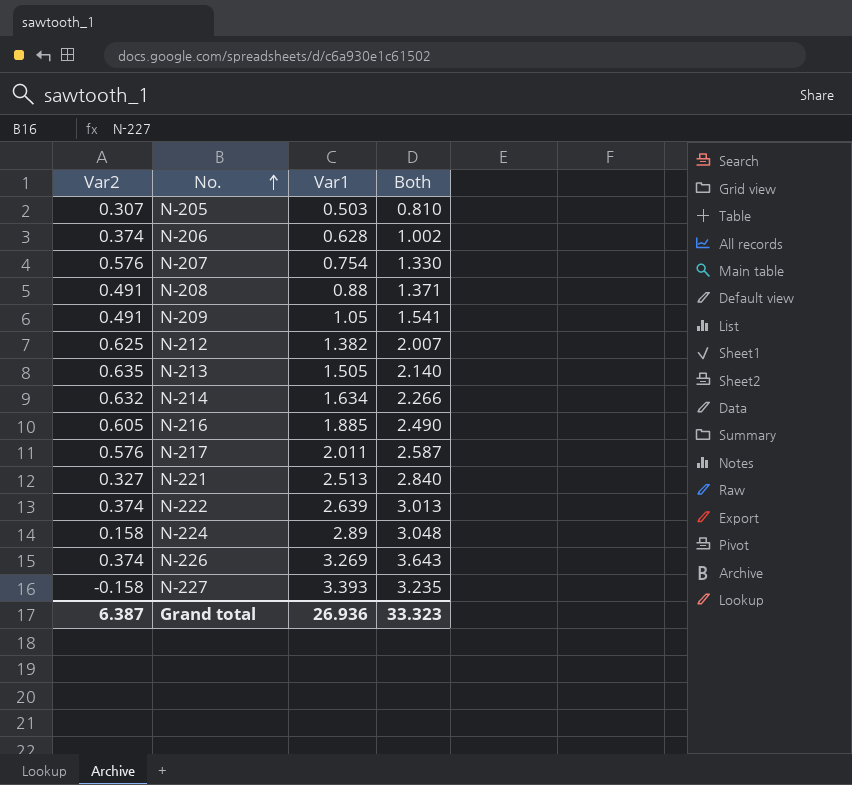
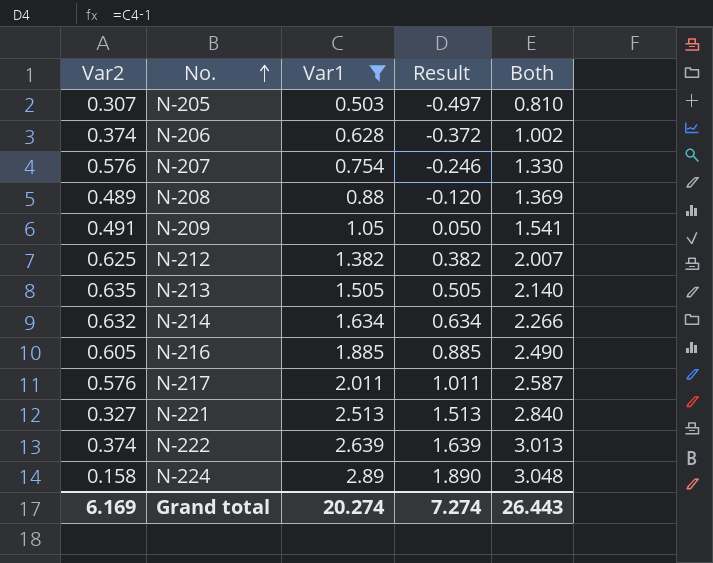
filter: none -> Var1 <= 2.89
column Result | formula: none -> [Var1] - 1
N-208 | Var2: 0.491 -> 0.489
N-208 | Both: 1.371 -> 1.369
Grand total | Var2: 6.387 -> 6.169
Grand total | Var1: 26.936 -> 20.274
Grand total | Both: 33.323 -> 26.443

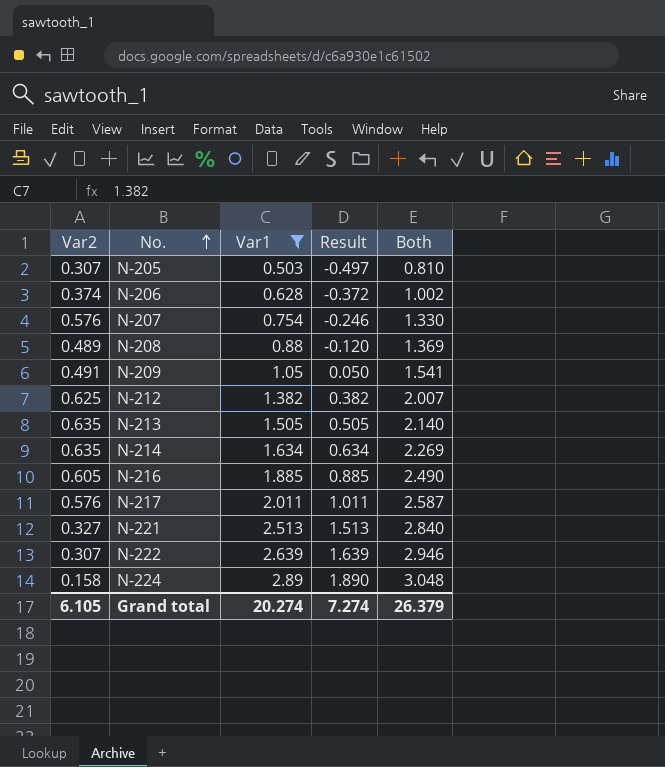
N-214 | Var2: 0.632 -> 0.635
N-214 | Both: 2.266 -> 2.269
N-222 | Var2: 0.374 -> 0.307
N-222 | Both: 3.013 -> 2.946
Grand total | Var2: 6.169 -> 6.105
Grand total | Both: 26.443 -> 26.379

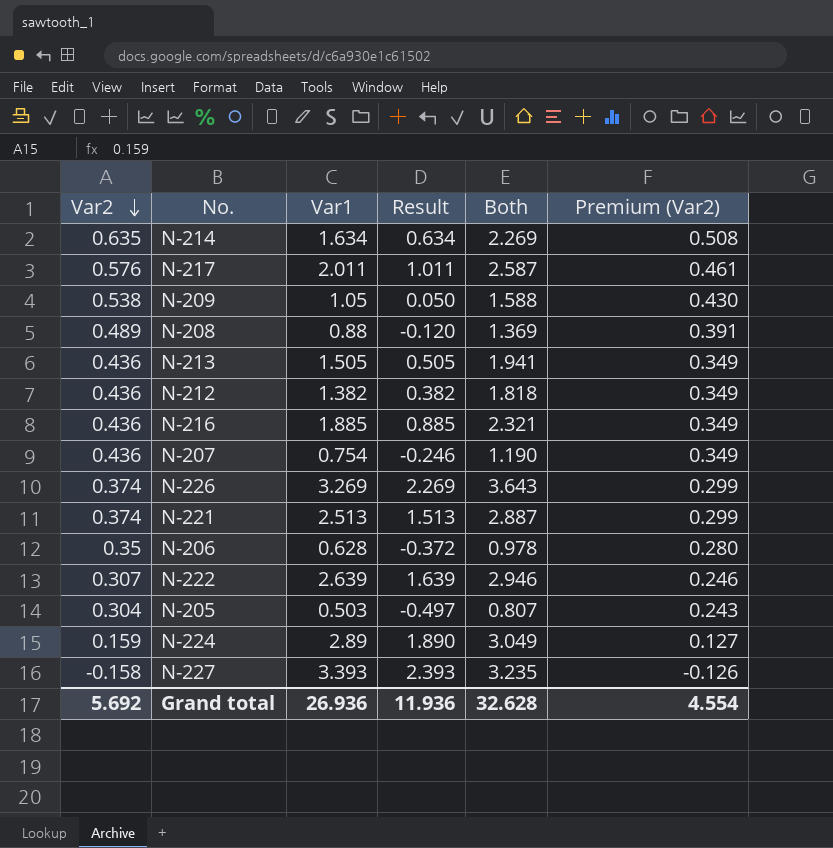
filter: Var1 <= 2.89 -> none
row order: No. ascending -> Var2 descending
column Premium (Var2) | formula: none -> [Var2] * 0.8
N-209 | Var2: 0.491 -> 0.538
N-209 | Both: 1.541 -> 1.588
N-213 | Var2: 0.635 -> 0.436
N-213 | Both: 2.140 -> 1.941
N-212 | Var2: 0.625 -> 0.436
N-212 | Both: 2.007 -> 1.818
N-216 | Var2: 0.605 -> 0.436
N-216 | Both: 2.490 -> 2.321
N-207 | Var2: 0.576 -> 0.436
N-207 | Both: 1.330 -> 1.190
N-221 | Var2: 0.327 -> 0.374
N-221 | Both: 2.840 -> 2.887
N-206 | Var2: 0.374 -> 0.35
N-206 | Both: 1.002 -> 0.978
N-205 | Var2: 0.307 -> 0.304
N-205 | Both: 0.810 -> 0.807
N-224 | Var2: 0.158 -> 0.159
N-224 | Both: 3.048 -> 3.049
Grand total | Var2: 6.105 -> 5.692
Grand total | Var1: 20.274 -> 26.936
Grand total | Result: 7.274 -> 11.936
Grand total | Both: 26.379 -> 32.628

